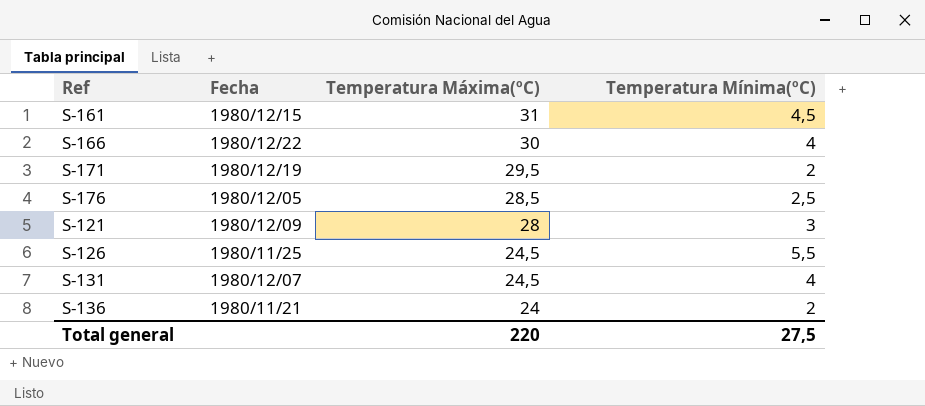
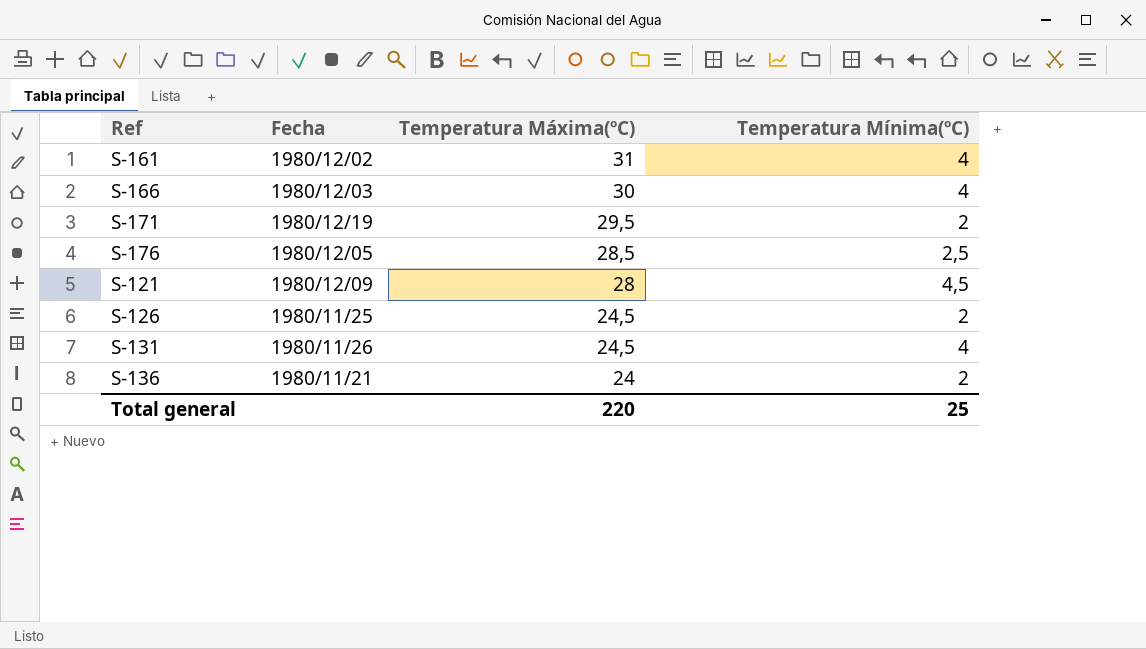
S-161 | Fecha: 1980/12/15 -> 1980/12/02
S-161 | Temperatura Mínima(ºC): 4,5 -> 4
S-166 | Fecha: 1980/12/22 -> 1980/12/03
S-121 | Temperatura Mínima(ºC): 3 -> 4,5
S-126 | Temperatura Mínima(ºC): 5,5 -> 2
S-131 | Fecha: 1980/12/07 -> 1980/11/26
Total general | Temperatura Mínima(ºC): 27,5 -> 25

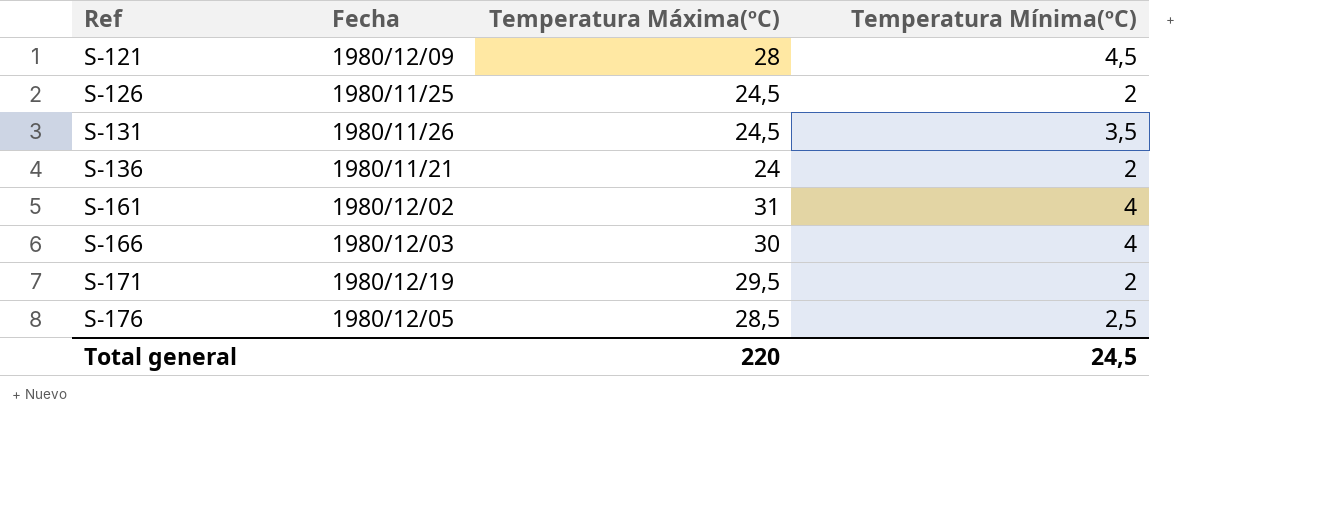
row order: Temperatura Máxima(ºC) descending -> Ref ascending
S-131 | Temperatura Mínima(ºC): 4 -> 3,5
Total general | Temperatura Mínima(ºC): 25 -> 24,5

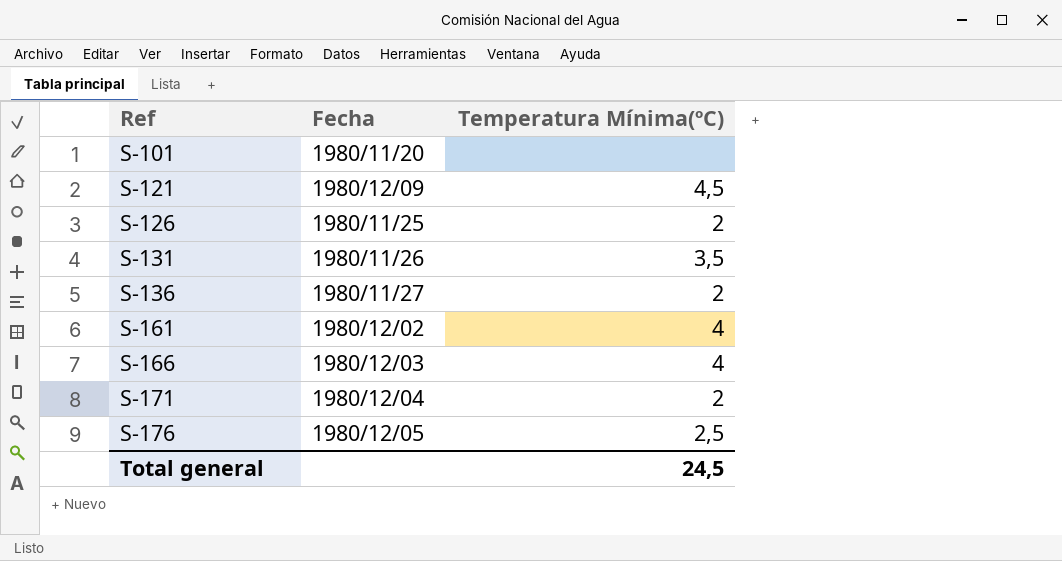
column Temperatura Máxima(ºC) | position: 3 -> none
row S-101: none -> 1980/11/20 | none
S-136 | Fecha: 1980/11/21 -> 1980/11/27
S-171 | Fecha: 1980/12/19 -> 1980/12/04

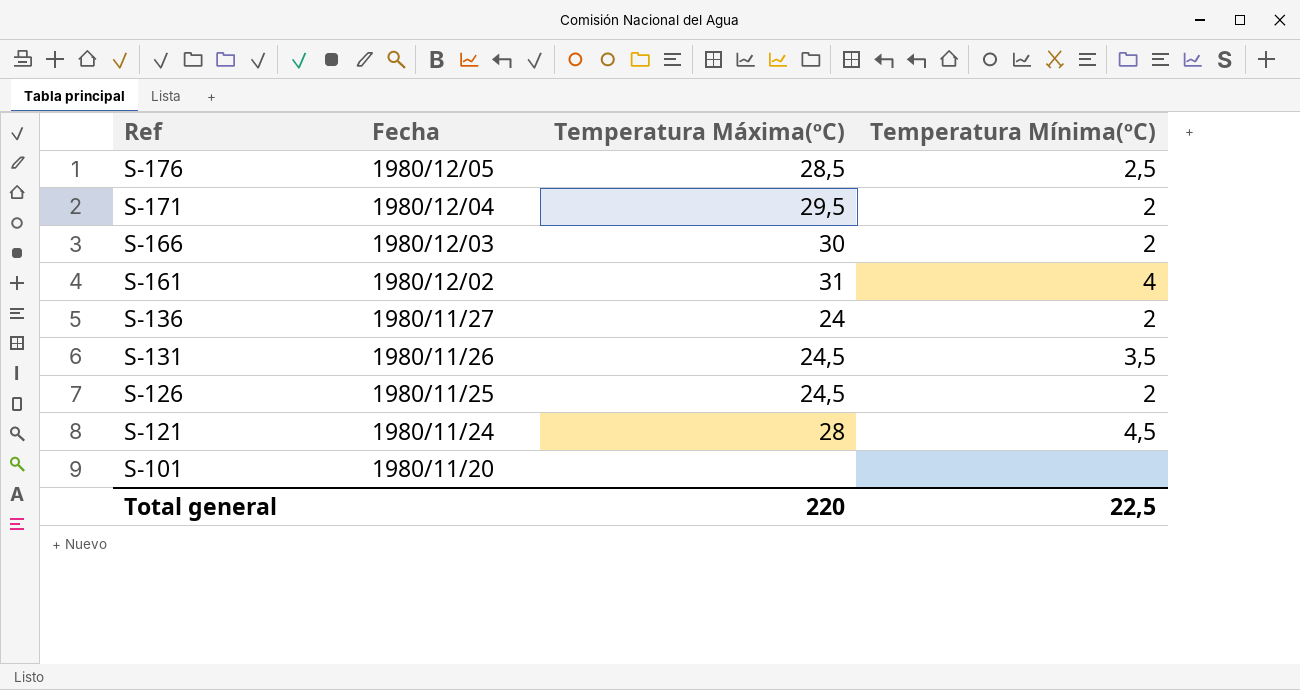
row order: Ref ascending -> Ref descending
column Temperatura Máxima(ºC) | position: none -> 3
S-166 | Temperatura Mínima(ºC): 4 -> 2
S-121 | Fecha: 1980/12/09 -> 1980/11/24
Total general | Temperatura Mínima(ºC): 24,5 -> 22,5

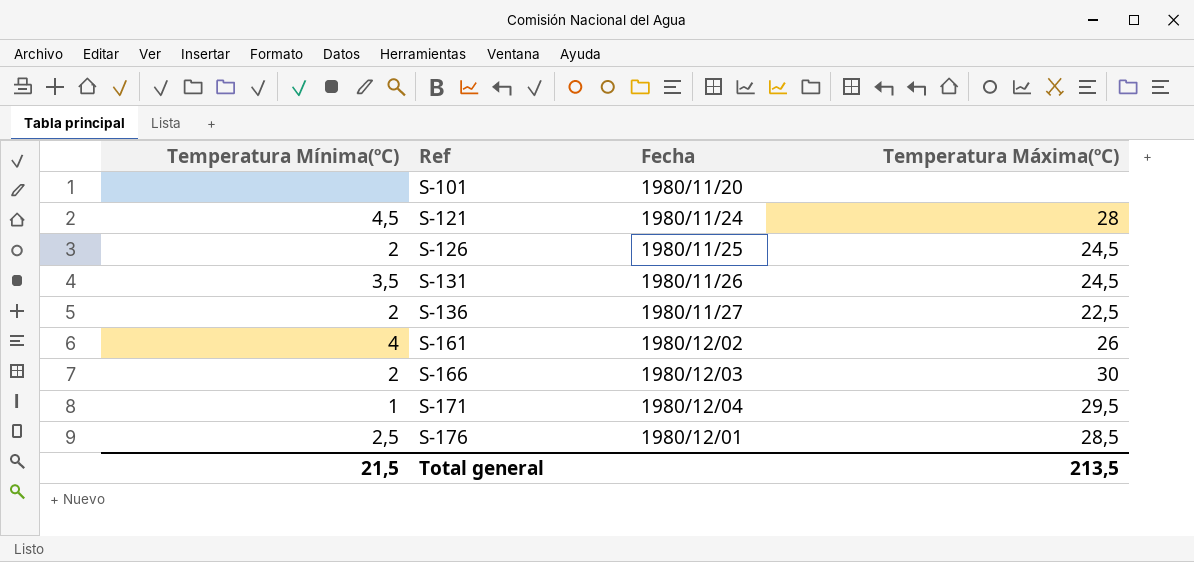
row order: Ref descending -> Ref ascending
column Temperatura Mínima(ºC) | position: 4 -> 1
S-136 | Temperatura Máxima(ºC): 24 -> 22,5
S-161 | Temperatura Máxima(ºC): 31 -> 26
S-171 | Temperatura Mínima(ºC): 2 -> 1
S-176 | Fecha: 1980/12/05 -> 1980/12/01
Total general | Temperatura Mínima(ºC): 22,5 -> 21,5
Total general | Temperatura Máxima(ºC): 220 -> 213,5

